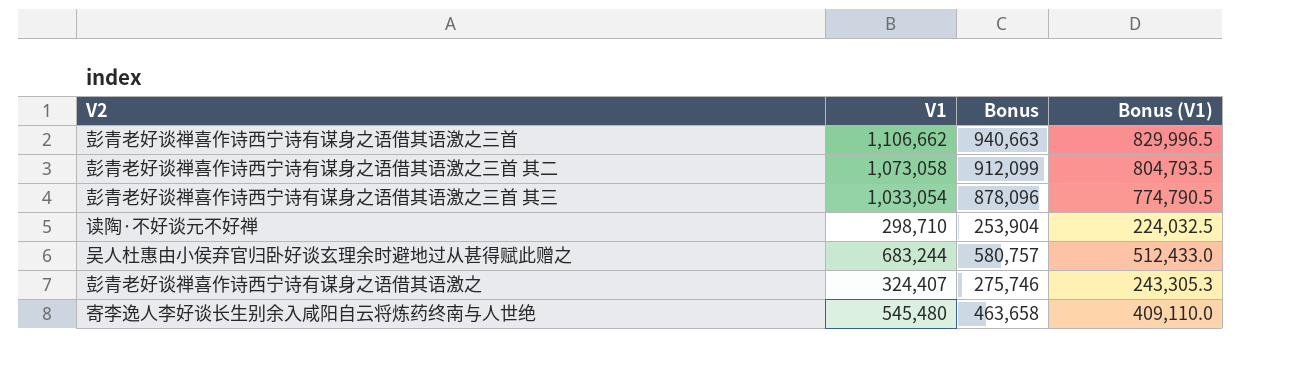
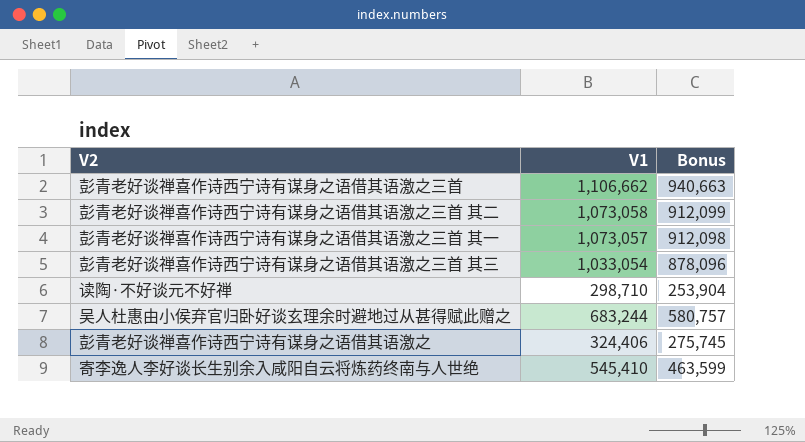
column Bonus (V1) | formula: [V1] * 0.75 -> none
row 彭青老好谈禅喜作诗西宁诗有谋身之语借其语激之三首 其一: none -> 1,073,057 | 912,098
彭青老好谈禅喜作诗西宁诗有谋身之语借其语激之 | V1: 324,407 -> 324,406
彭青老好谈禅喜作诗西宁诗有谋身之语借其语激之 | Bonus: 275,746 -> 275,745
寄李逸人李好谈长生别余入咸阳自云将炼药终南与人世绝 | V1: 545,480 -> 545,410
寄李逸人李好谈长生别余入咸阳自云将炼药终南与人世绝 | Bonus: 463,658 -> 463,599

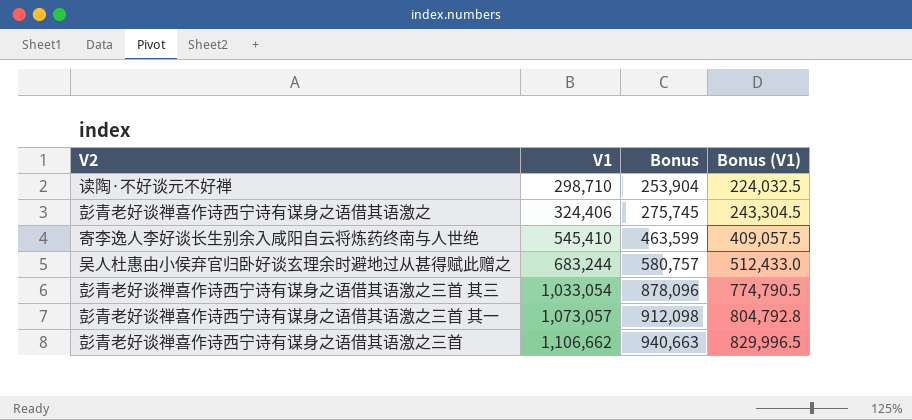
row order: none -> V1 ascending
column Bonus (V1) | formula: none -> [V1] * 0.75
row 彭青老好谈禅喜作诗西宁诗有谋身之语借其语激之三首 其二: 1,073,058 | 912,099 -> none

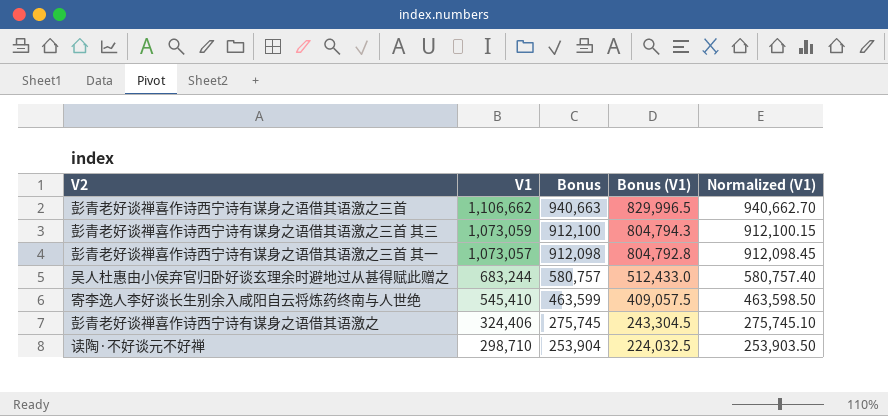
row order: V1 ascending -> V1 descending
column Normalized (V1) | formula: none -> [V1] * 0.85
彭青老好谈禅喜作诗西宁诗有谋身之语借其语激之三首 其三 | V1: 1,033,054 -> 1,073,059
彭青老好谈禅喜作诗西宁诗有谋身之语借其语激之三首 其三 | Bonus: 878,096 -> 912,100
彭青老好谈禅喜作诗西宁诗有谋身之语借其语激之三首 其三 | Bonus (V1): 774,790.5 -> 804,794.3

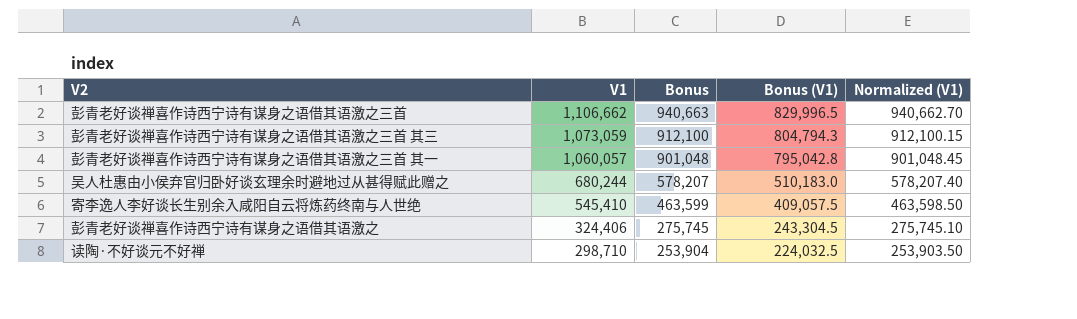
彭青老好谈禅喜作诗西宁诗有谋身之语借其语激之三首 其一 | V1: 1,073,057 -> 1,060,057
彭青老好谈禅喜作诗西宁诗有谋身之语借其语激之三首 其一 | Bonus: 912,098 -> 901,048
彭青老好谈禅喜作诗西宁诗有谋身之语借其语激之三首 其一 | Bonus (V1): 804,792.8 -> 795,042.8
彭青老好谈禅喜作诗西宁诗有谋身之语借其语激之三首 其一 | Normalized (V1): 912,098.45 -> 901,048.45
吴人杜惠由小侯弃官归卧好谈玄理余时避地过从甚得赋此赠之 | V1: 683,244 -> 680,244
吴人杜惠由小侯弃官归卧好谈玄理余时避地过从甚得赋此赠之 | Bonus: 580,757 -> 578,207
吴人杜惠由小侯弃官归卧好谈玄理余时避地过从甚得赋此赠之 | Bonus (V1): 512,433.0 -> 510,183.0
吴人杜惠由小侯弃官归卧好谈玄理余时避地过从甚得赋此赠之 | Normalized (V1): 580,757.40 -> 578,207.40

